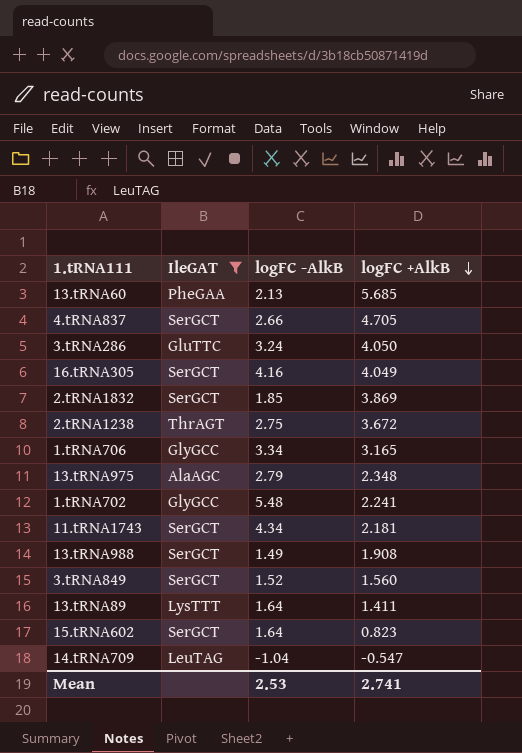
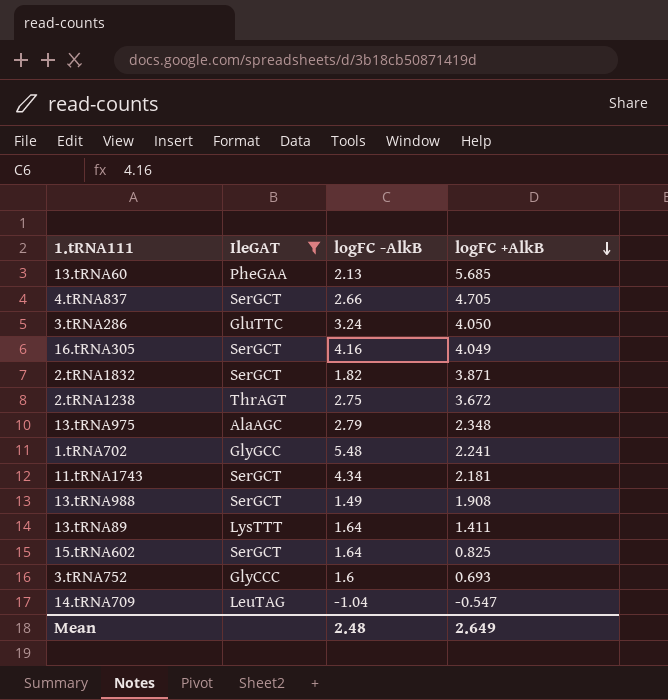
row 1.tRNA706: GlyGCC | 3.34 | 3.165 -> none
row 3.tRNA849: SerGCT | 1.52 | 1.560 -> none
2.tRNA1832 | logFC -AlkB: 1.85 -> 1.82
2.tRNA1832 | logFC +AlkB: 3.869 -> 3.871
15.tRNA602 | logFC +AlkB: 0.823 -> 0.825
row 3.tRNA752: none -> GlyCCC | 1.6 | 0.693
Mean | logFC -AlkB: 2.53 -> 2.48
Mean | logFC +AlkB: 2.741 -> 2.649

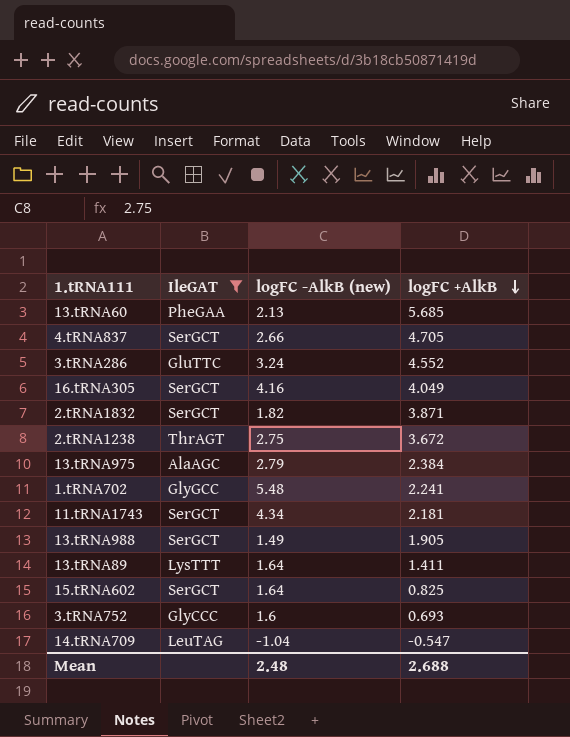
column name: logFC -AlkB -> logFC -AlkB (new)
3.tRNA286 | logFC +AlkB: 4.050 -> 4.552
13.tRNA975 | logFC +AlkB: 2.348 -> 2.384
13.tRNA988 | logFC +AlkB: 1.908 -> 1.905
Mean | logFC +AlkB: 2.649 -> 2.688

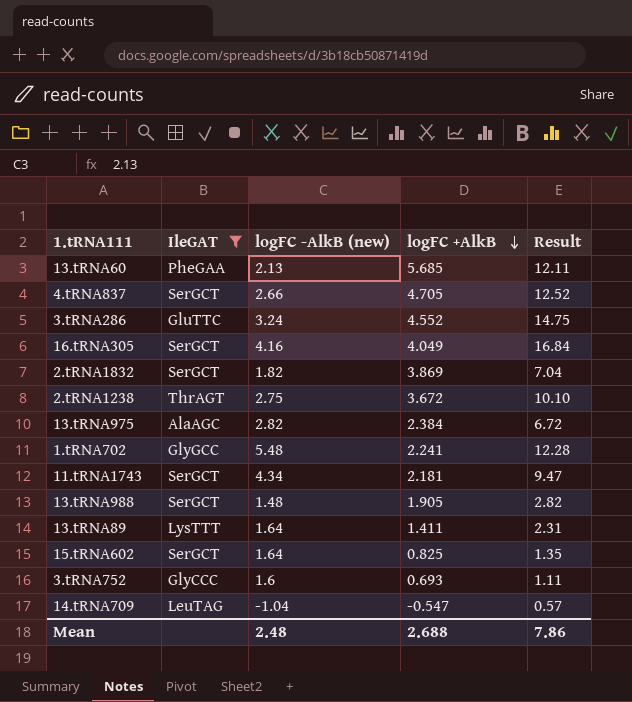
column Result | formula: none -> [logFC -AlkB (new)] * [logFC +AlkB]
2.tRNA1832 | logFC +AlkB: 3.871 -> 3.869
13.tRNA975 | logFC -AlkB (new): 2.79 -> 2.82
13.tRNA988 | logFC -AlkB (new): 1.49 -> 1.48

